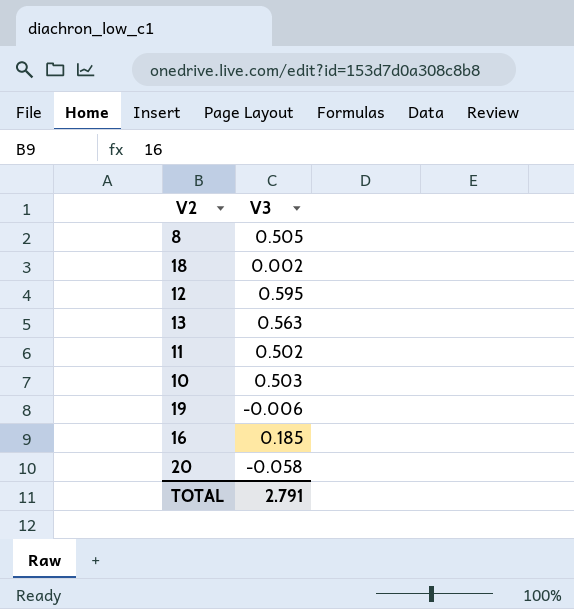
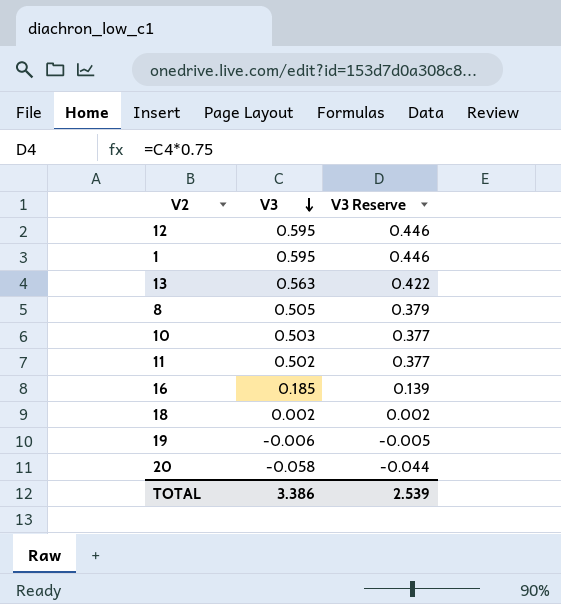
row order: none -> V3 descending
column V3 Reserve | formula: none -> [V3] * 0.75
row 1: none -> 0.595 | 0.446
TOTAL | V3: 2.791 -> 3.386

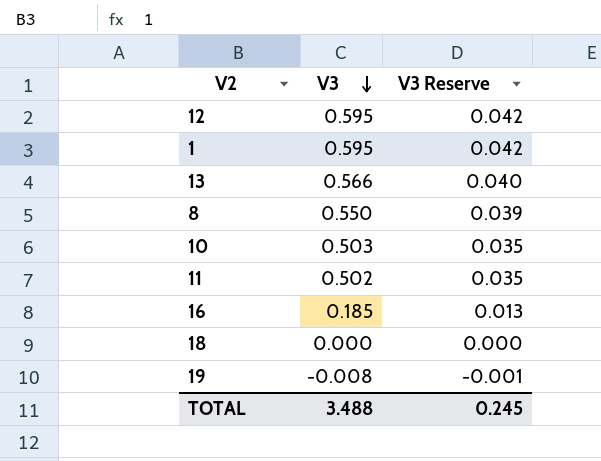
column V3 Reserve | formula: [V3] * 0.75 -> [V3] * 0.07
row 20: -0.058 | -0.044 -> none
13 | V3: 0.563 -> 0.566
8 | V3: 0.505 -> 0.550
18 | V3: 0.002 -> 0.000
19 | V3: -0.006 -> -0.008
TOTAL | V3: 3.386 -> 3.488
TOTAL | V3 Reserve: 2.539 -> 0.245

